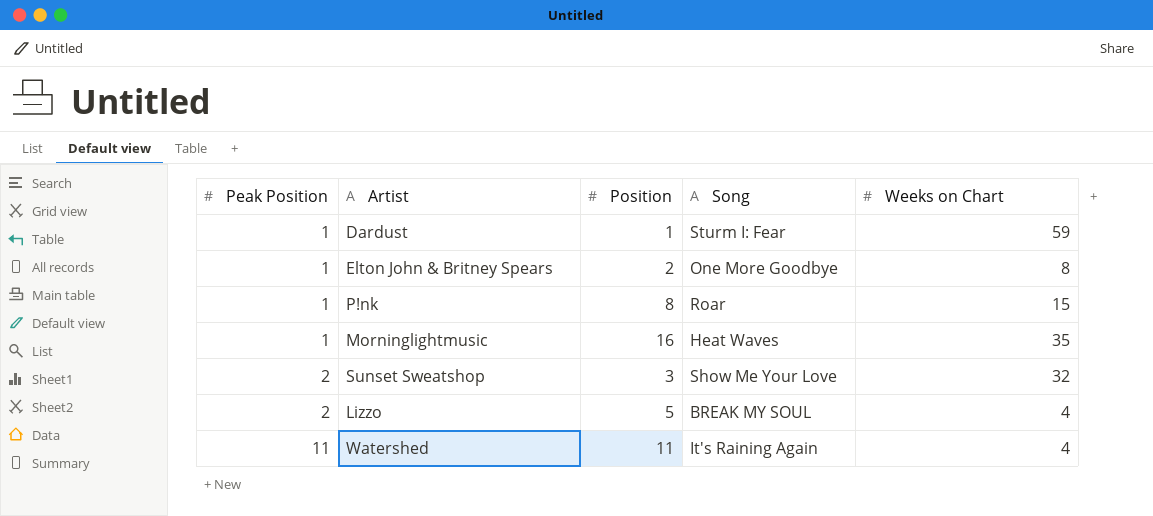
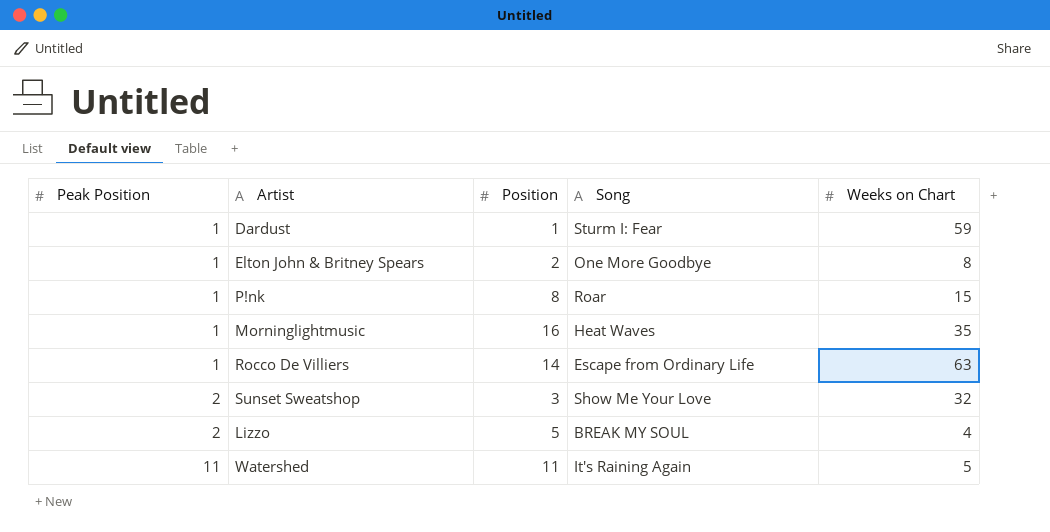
row Rocco De Villiers: none -> 1 | 14 | Escape from Ordinary Life | 63
Watershed | Weeks on Chart: 4 -> 5

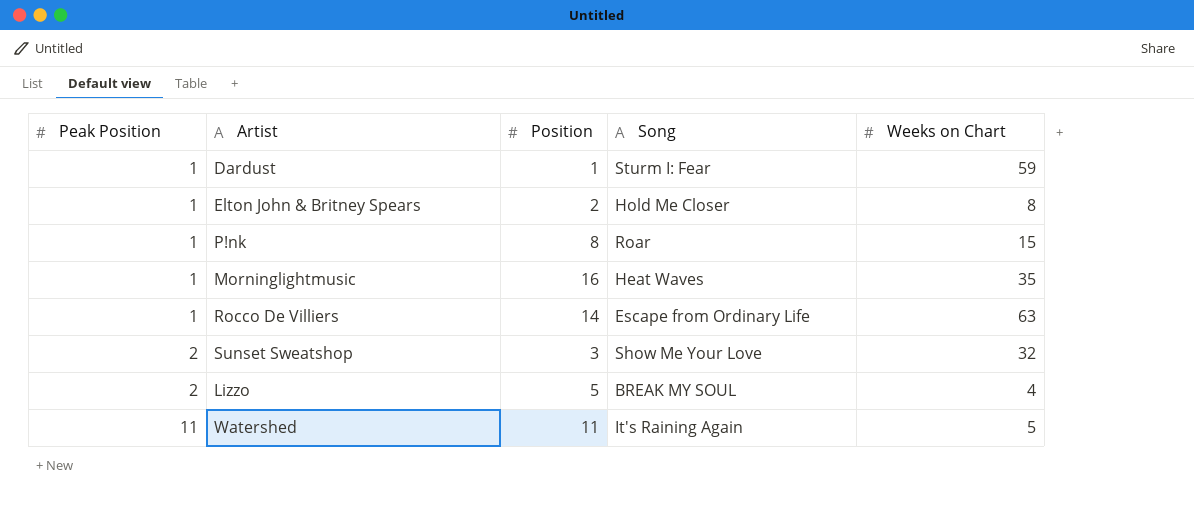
Elton John & Britney Spears | Song: One More Goodbye -> Hold Me Closer

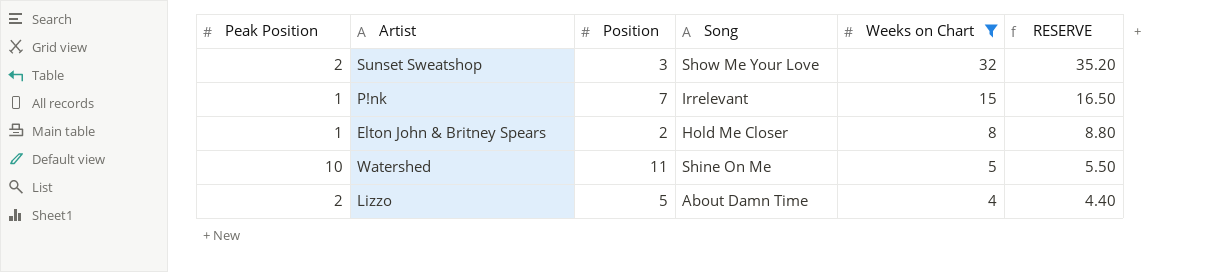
filter: none -> Weeks on Chart <= 32
row order: Peak Position ascending -> Weeks on Chart descending
column RESERVE | formula: none -> [Weeks on Chart] * 1.1
P!nk | Position: 8 -> 7
P!nk | Song: Roar -> Irrelevant
Watershed | Peak Position: 11 -> 10
Watershed | Song: It's Raining Again -> Shine On Me
Lizzo | Song: BREAK MY SOUL -> About Damn Time

